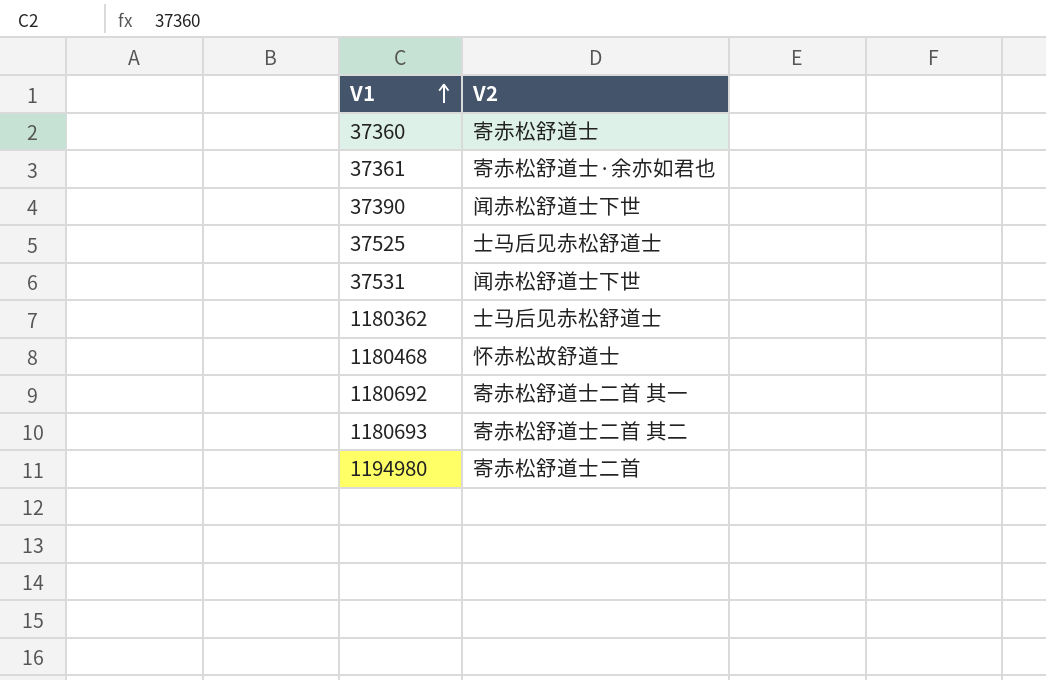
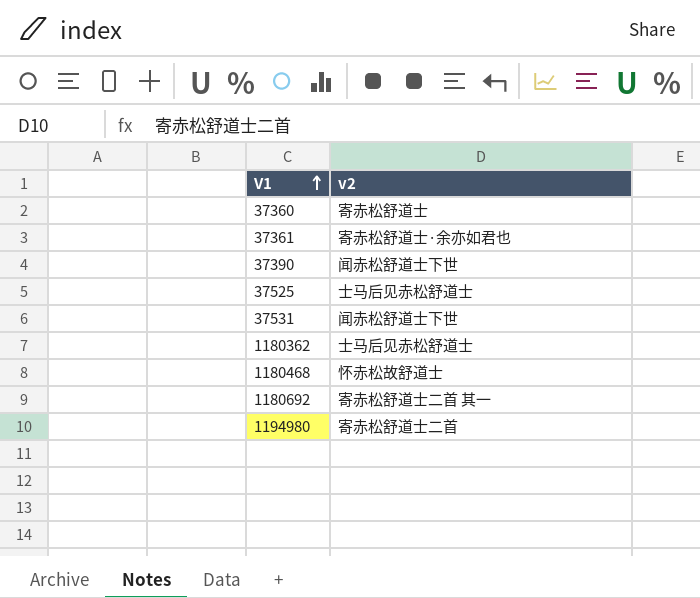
column name: V2 -> v2
row 1180693: 寄赤松舒道士二首 其二 -> none

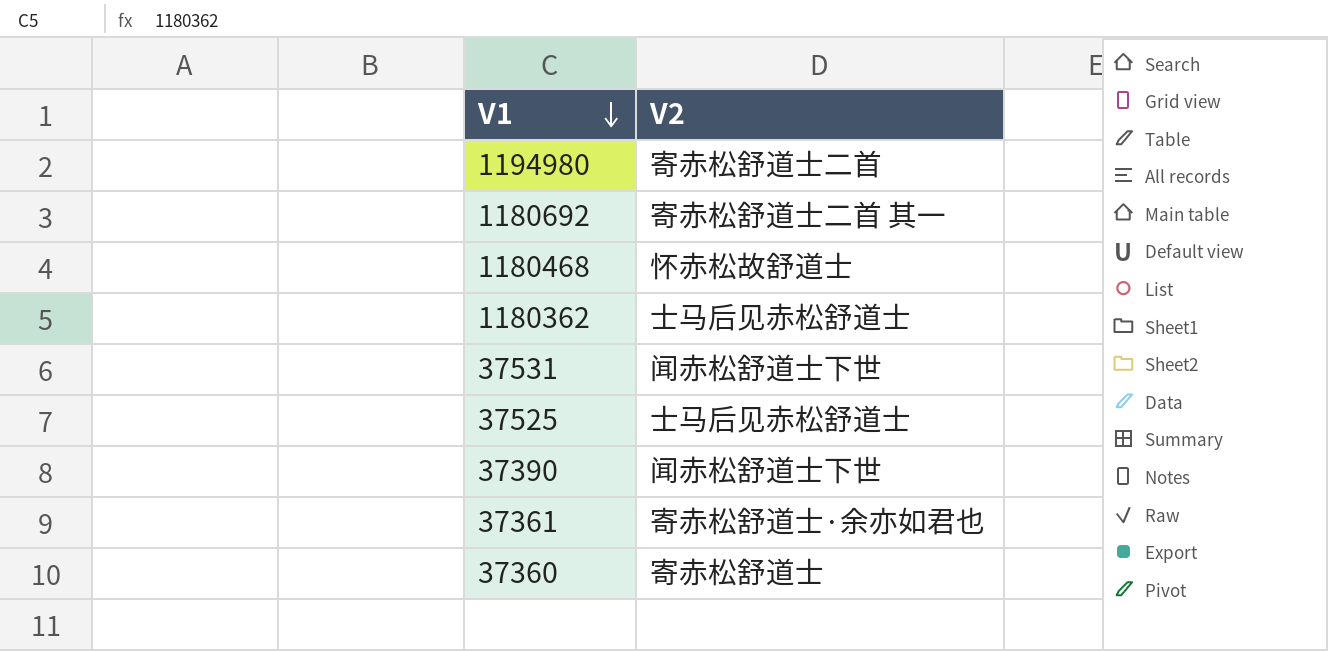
row order: V1 ascending -> V1 descending
column name: v2 -> V2

